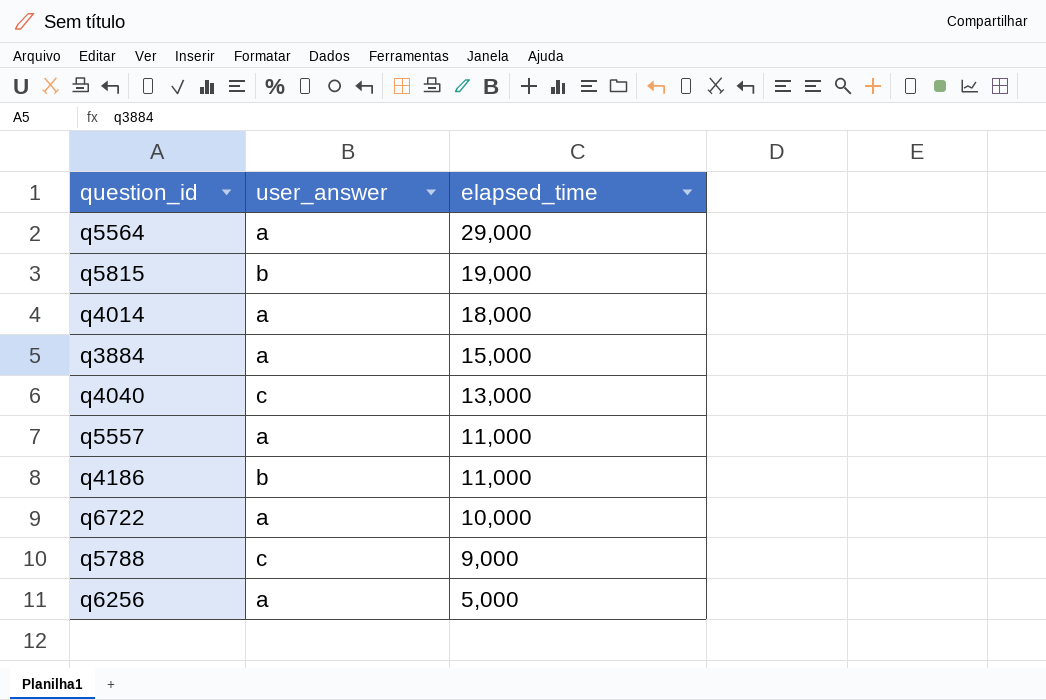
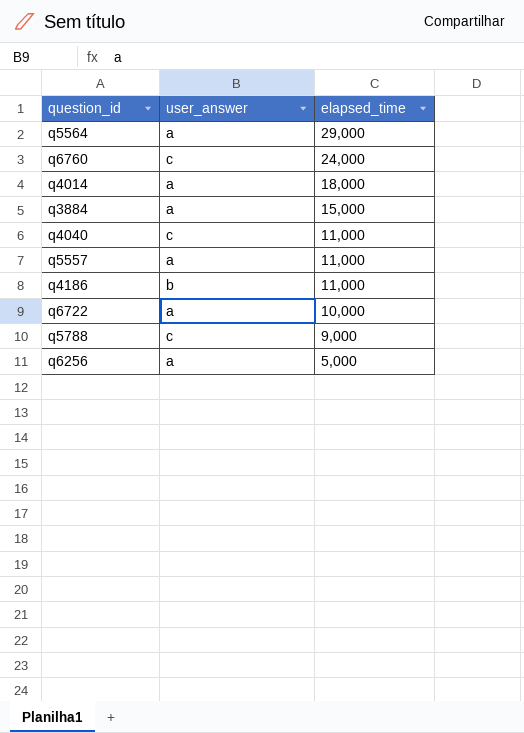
row q5815: b | 19,000 -> none
row q6760: none -> c | 24,000
q4040 | elapsed_time: 13,000 -> 11,000

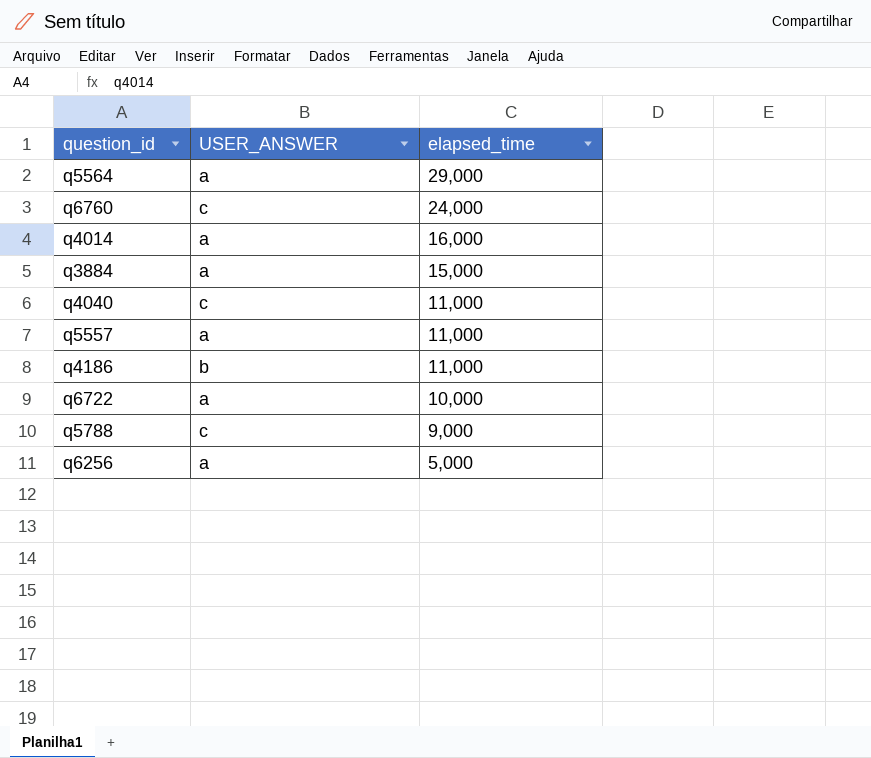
column name: user_answer -> USER_ANSWER
q4014 | elapsed_time: 18,000 -> 16,000

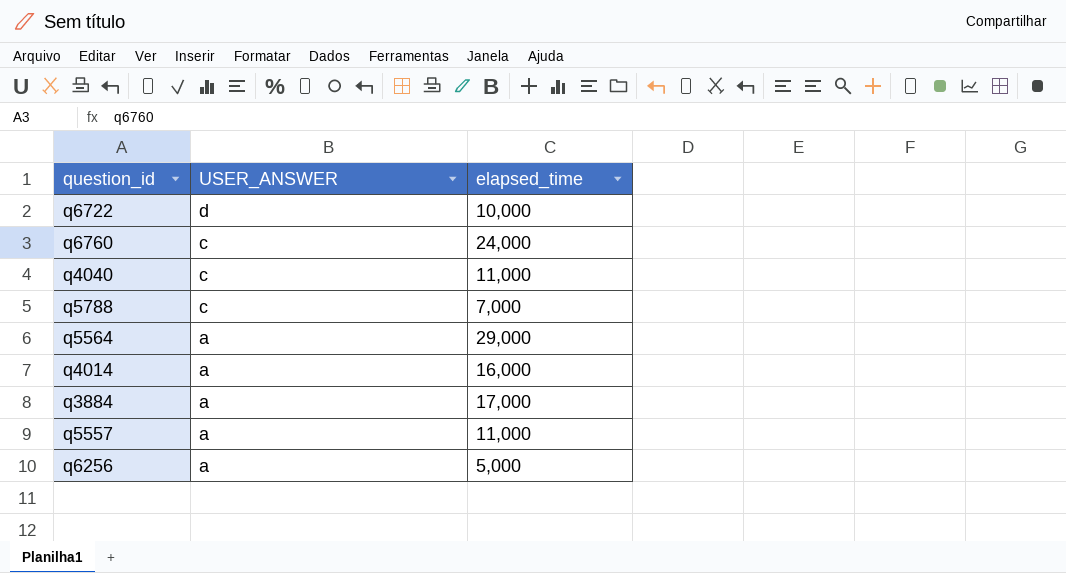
row order: elapsed_time descending -> USER_ANSWER descending
row q4186: b | 11,000 -> none
q6722 | USER_ANSWER: a -> d
q5788 | elapsed_time: 9,000 -> 7,000
q3884 | elapsed_time: 15,000 -> 17,000

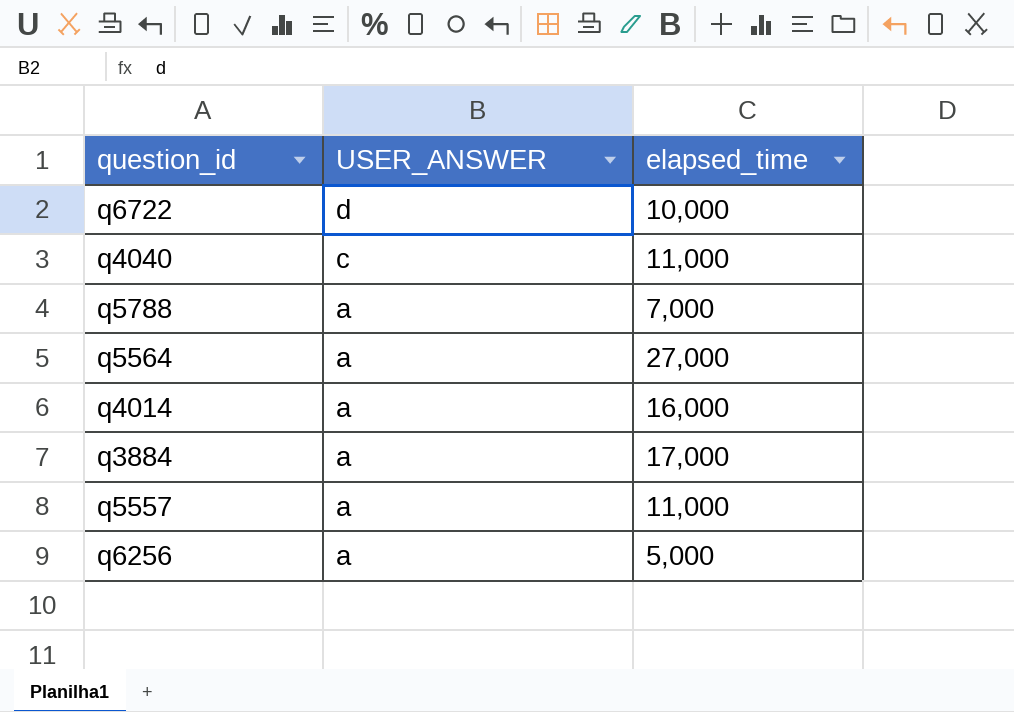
row q6760: c | 24,000 -> none
q5788 | USER_ANSWER: c -> a
q5564 | elapsed_time: 29,000 -> 27,000

